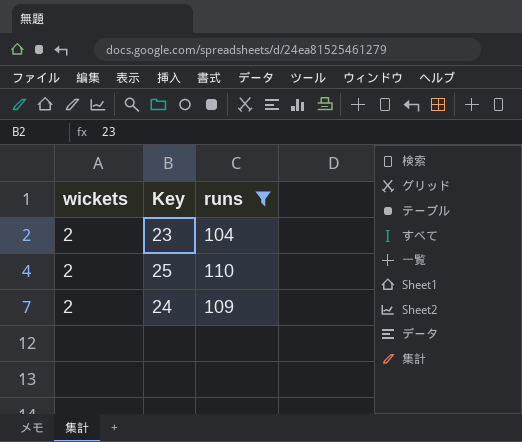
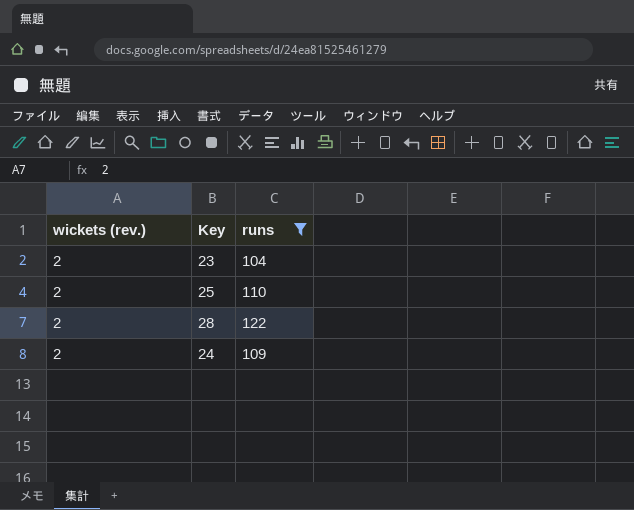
column name: wickets -> wickets (rev.)
row 28: none -> 2 | 122

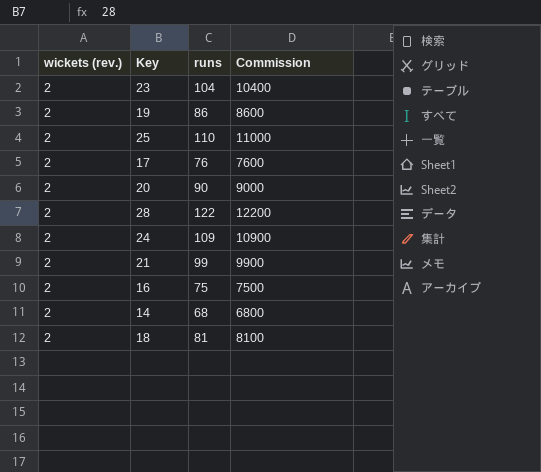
filter: runs >= 104 -> none
column Commission | formula: none -> [runs] * 100

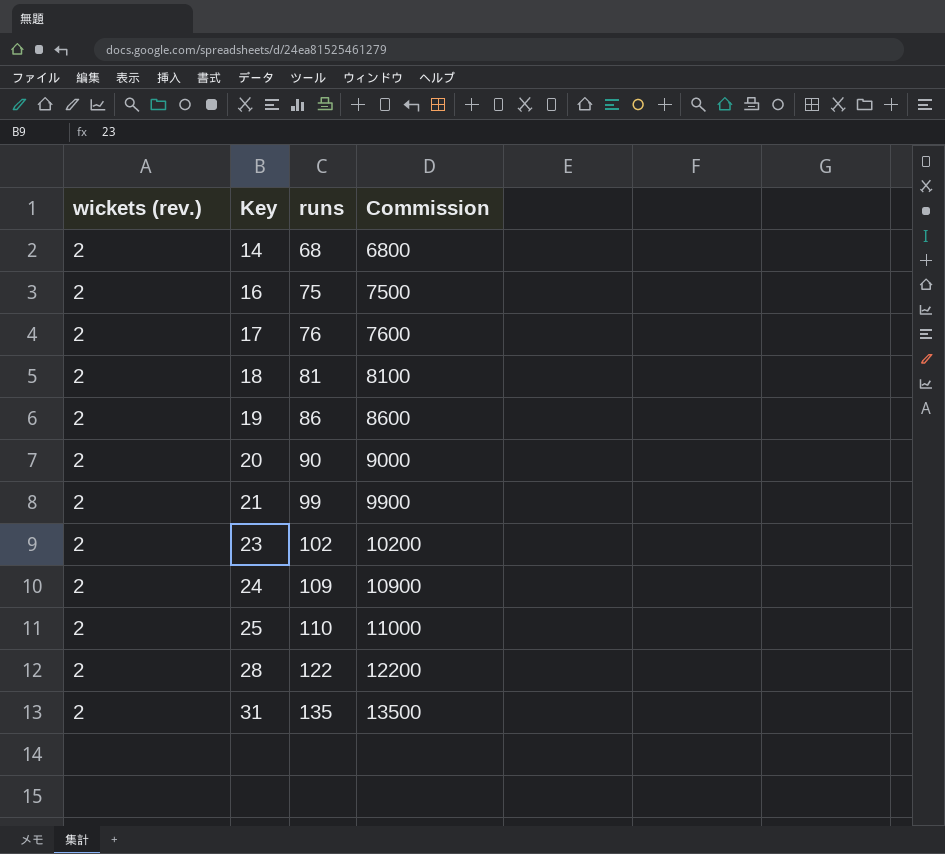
row order: none -> Key ascending
23 | runs: 104 -> 102
23 | Commission: 10400 -> 10200
row 31: none -> 2 | 135 | 13500

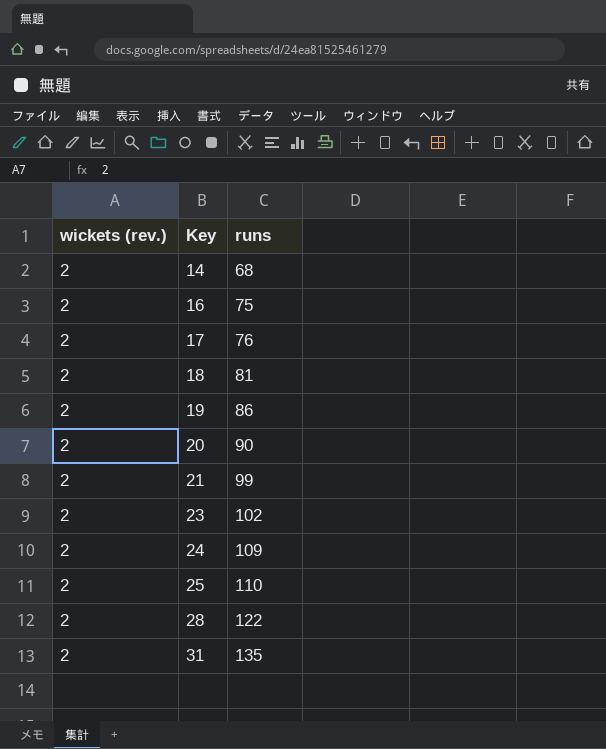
column Commission | formula: [runs] * 100 -> none

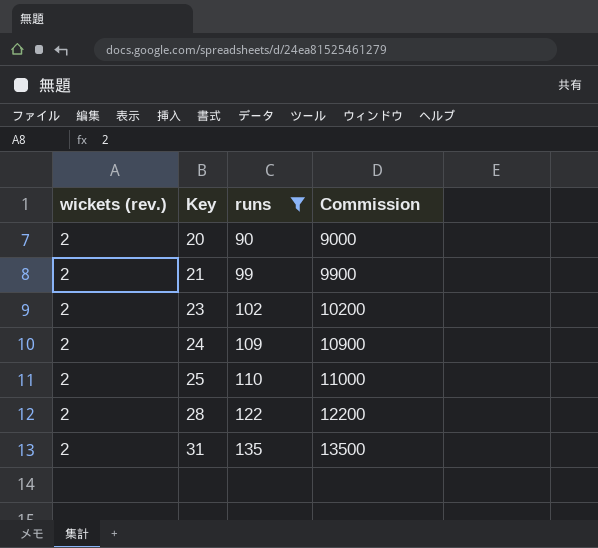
filter: none -> runs >= 90
column Commission | formula: none -> [runs] * 100

